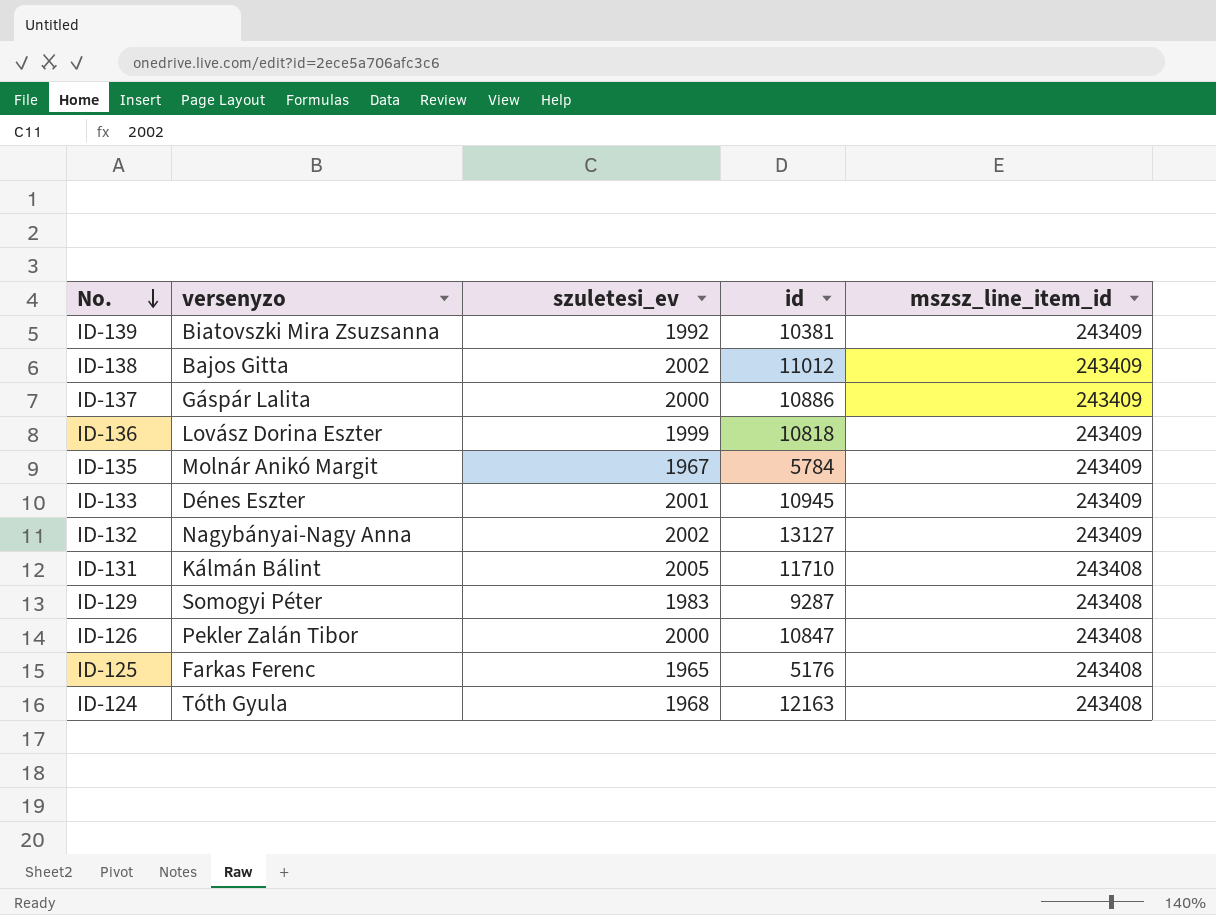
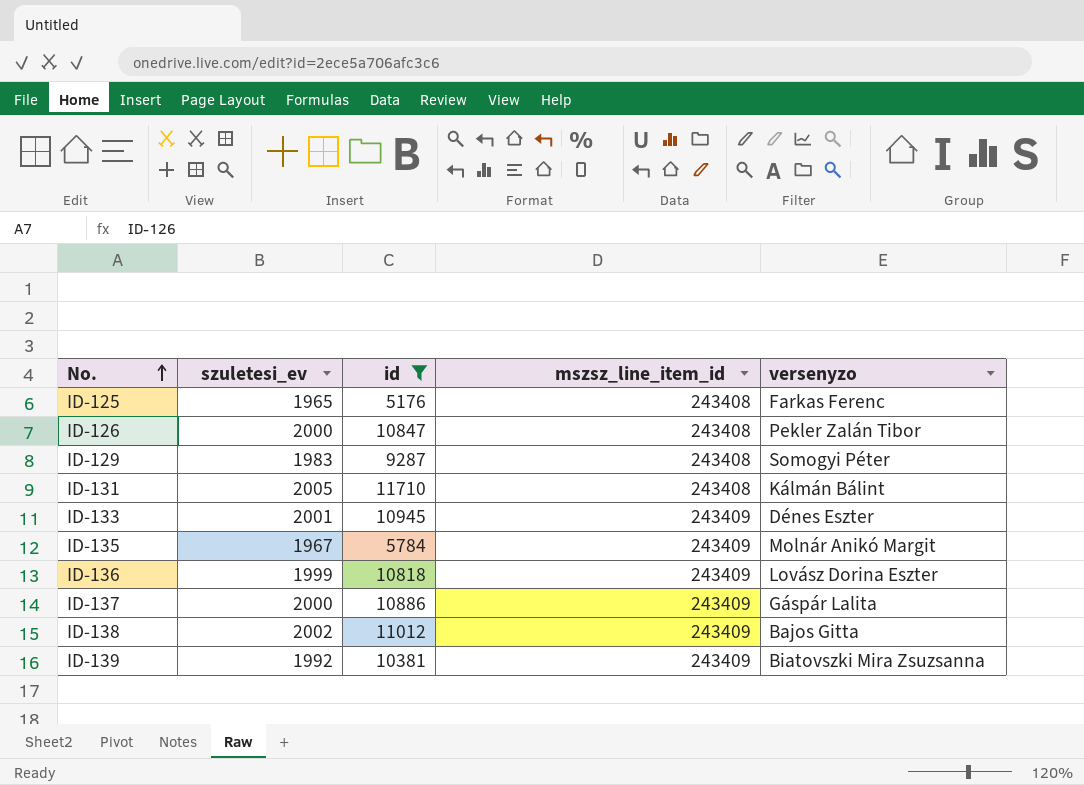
filter: none -> id <= 11710
row order: No. descending -> No. ascending
column versenyzo | position: 2 -> 5

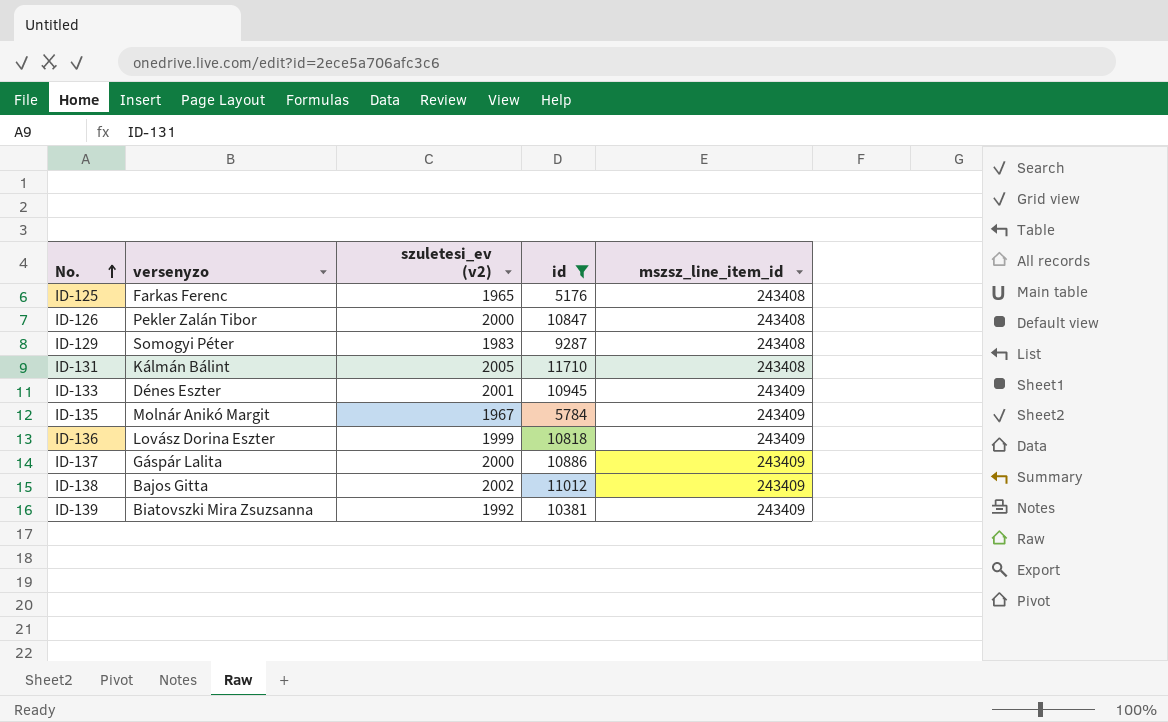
column versenyzo | position: 5 -> 2
column name: szuletesi_ev -> szuletesi_ev (v2)

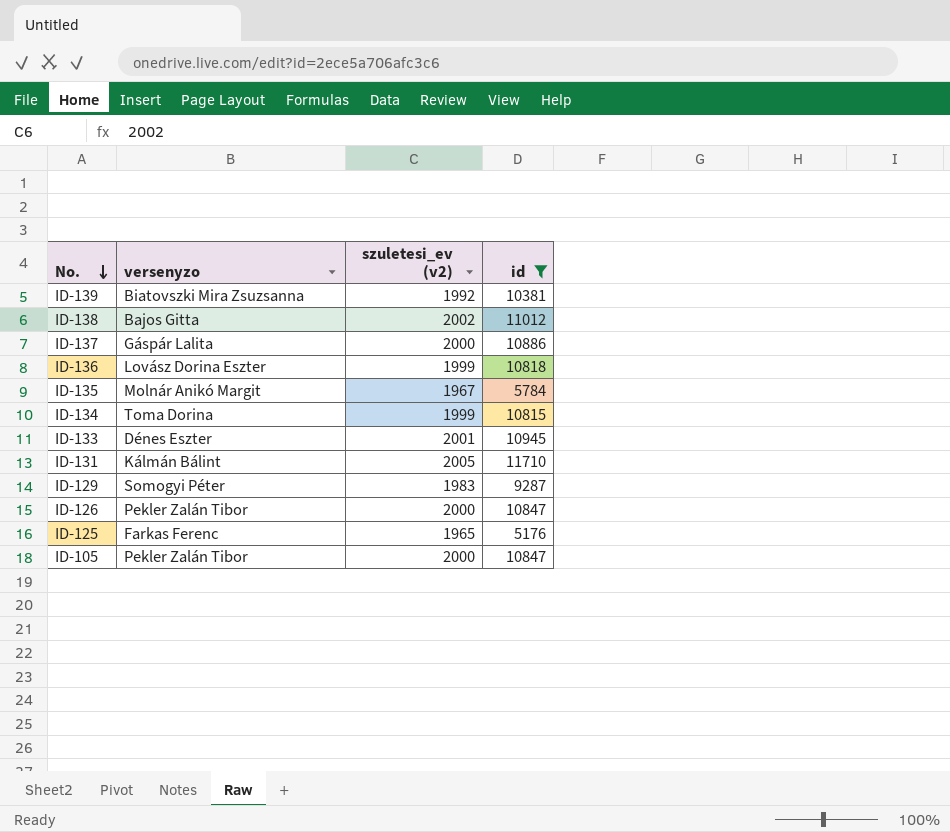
row order: No. ascending -> No. descending
column mszsz_line_item_id | position: 5 -> none
row ID-134: none -> Toma Dorina | 1999 | 10815
row ID-105: none -> Pekler Zalán Tibor | 2000 | 10847

